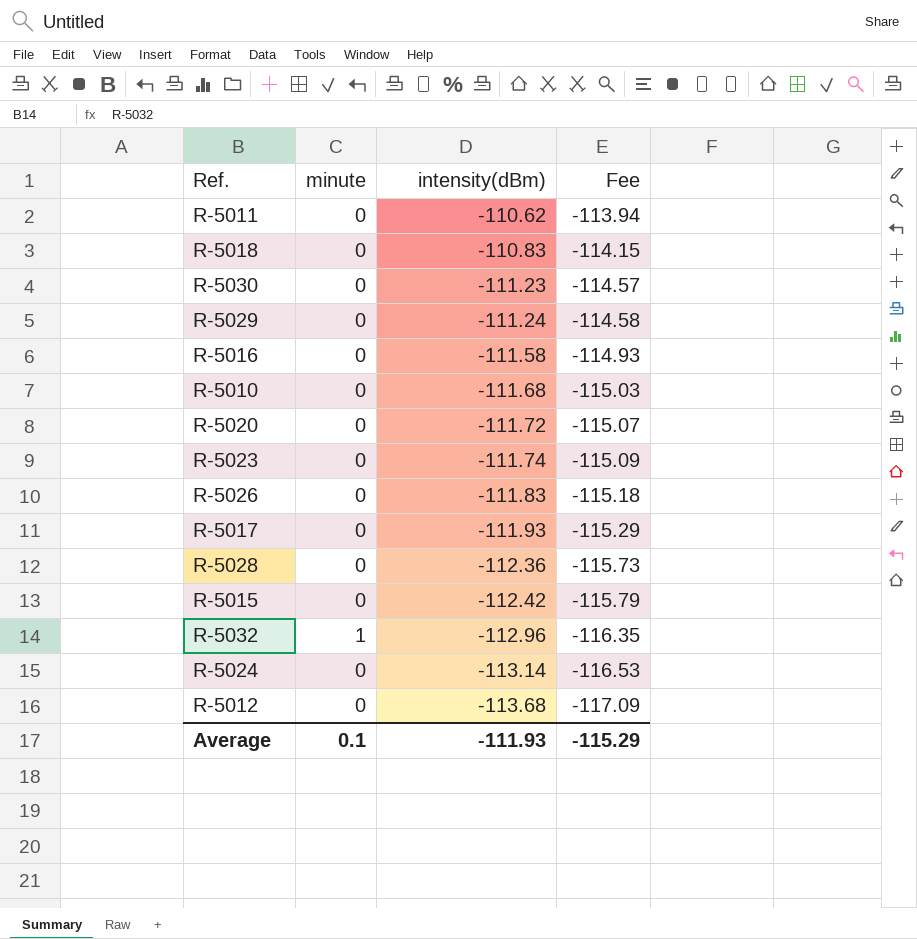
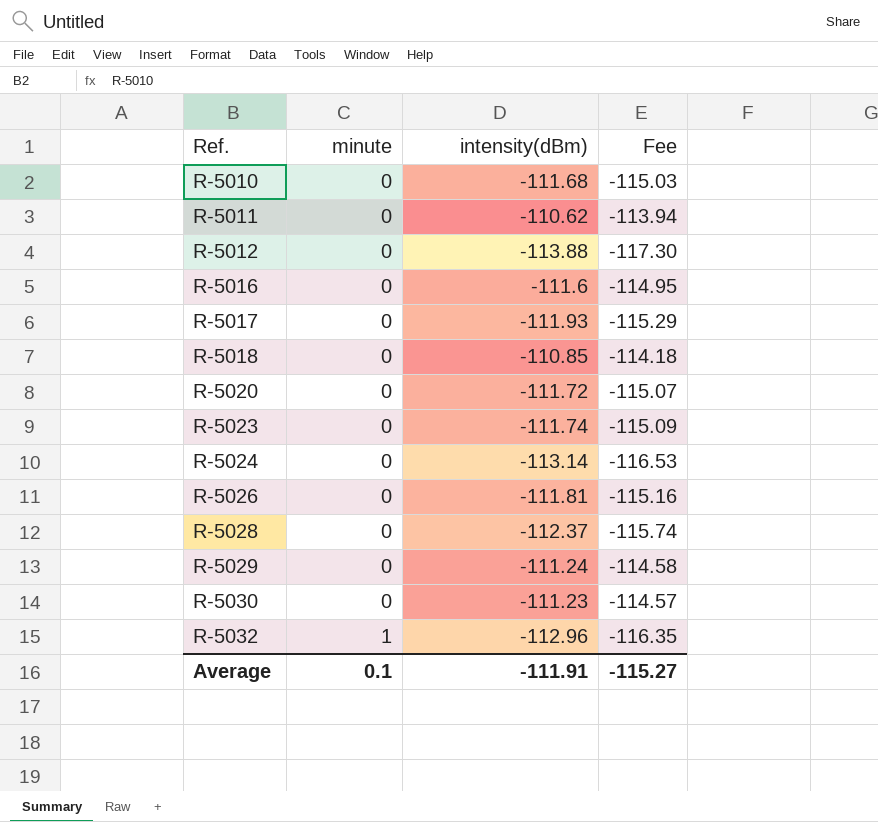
row order: intensity(dBm) descending -> Ref. ascending
row R-5015: 0 | -112.42 | -115.79 -> none
R-5012 | intensity(dBm): -113.68 -> -113.88
R-5012 | Fee: -117.09 -> -117.30
R-5016 | intensity(dBm): -111.58 -> -111.6
R-5016 | Fee: -114.93 -> -114.95
R-5018 | intensity(dBm): -110.83 -> -110.85
R-5018 | Fee: -114.15 -> -114.18
R-5026 | intensity(dBm): -111.83 -> -111.81
R-5026 | Fee: -115.18 -> -115.16
R-5028 | intensity(dBm): -112.36 -> -112.37
R-5028 | Fee: -115.73 -> -115.74
Average | intensity(dBm): -111.93 -> -111.91
Average | Fee: -115.29 -> -115.27

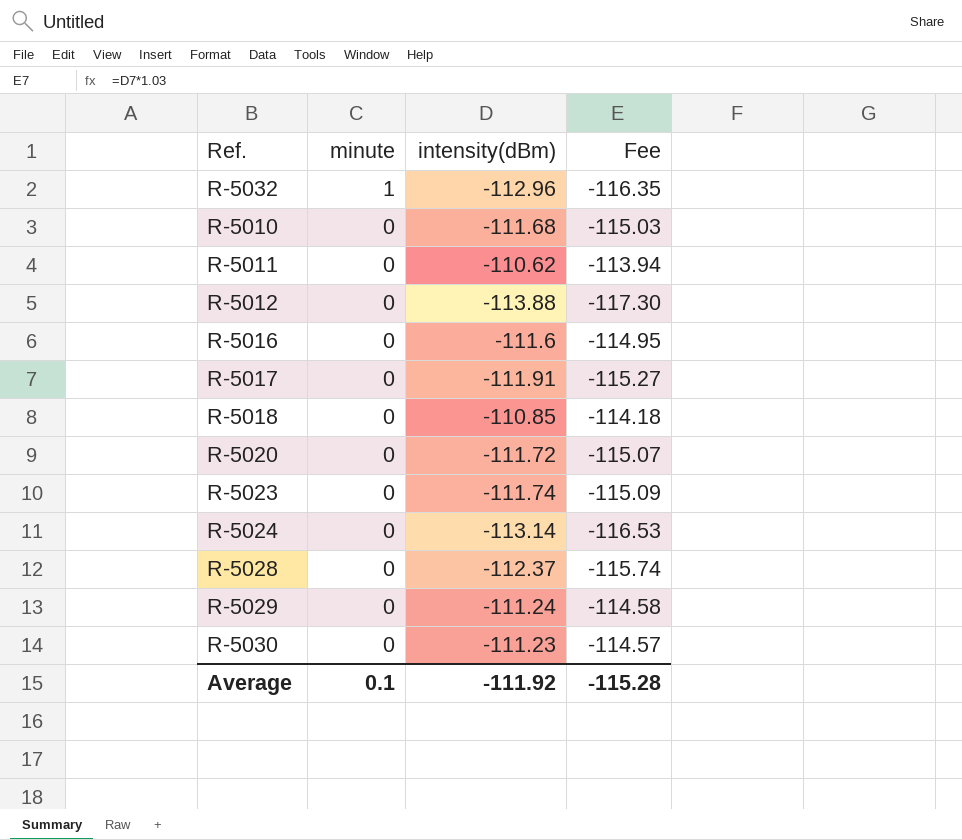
row order: Ref. ascending -> minute descending
row R-5026: 0 | -111.81 | -115.16 -> none
R-5017 | intensity(dBm): -111.93 -> -111.91
R-5017 | Fee: -115.29 -> -115.27
Average | intensity(dBm): -111.91 -> -111.92
Average | Fee: -115.27 -> -115.28

